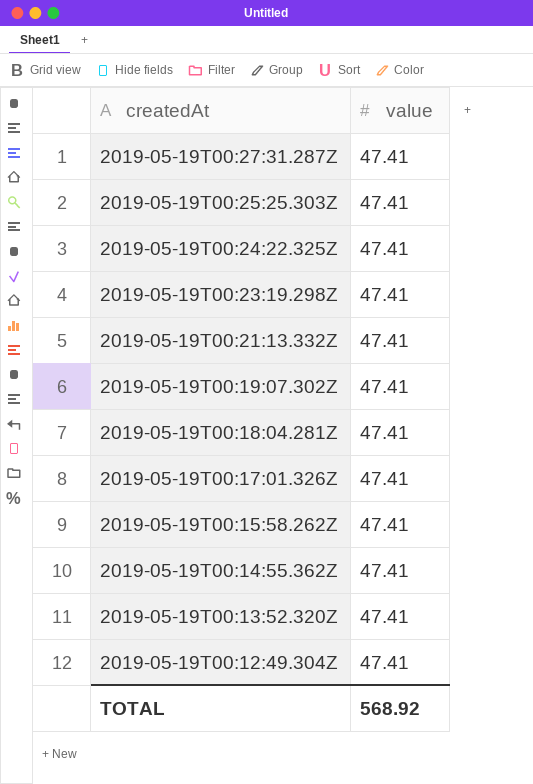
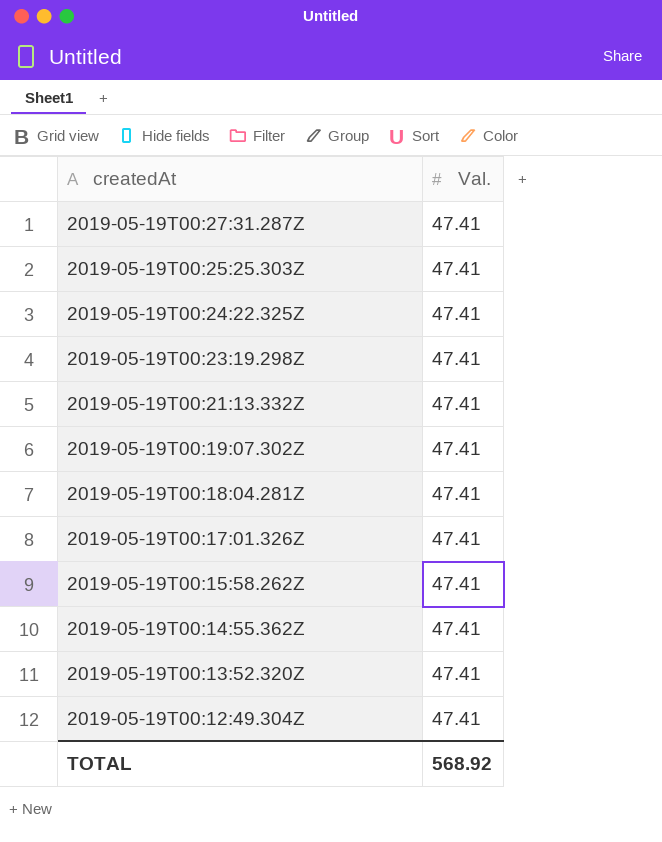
column name: value -> Val.

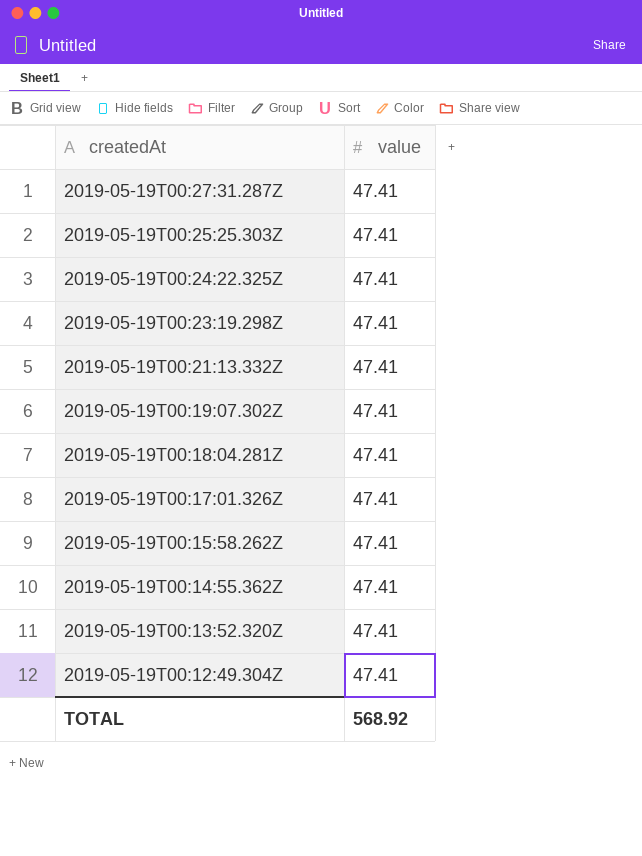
column name: Val. -> value

